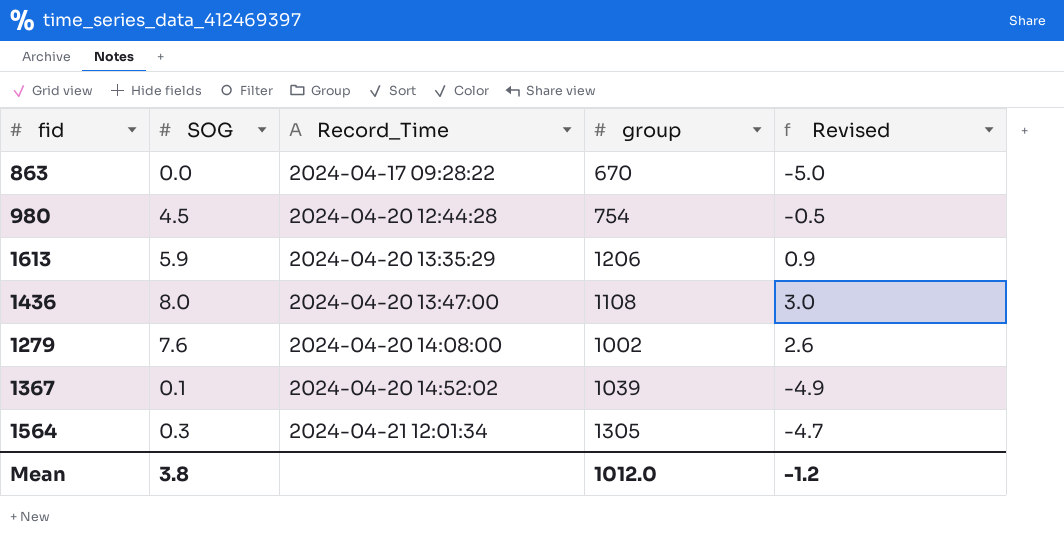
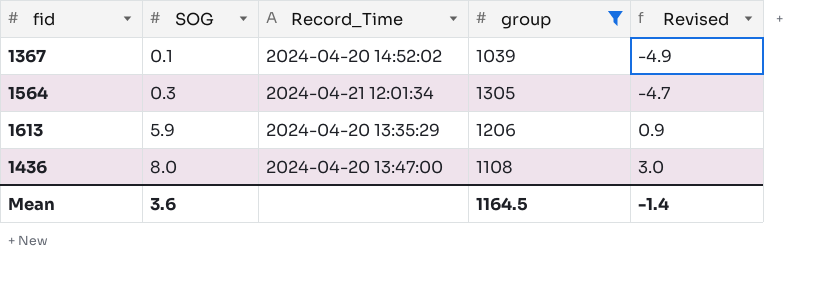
filter: none -> group >= 1039
row order: Record_Time ascending -> SOG ascending
Mean | SOG: 3.8 -> 3.6
Mean | group: 1012.0 -> 1164.5
Mean | Revised: -1.2 -> -1.4

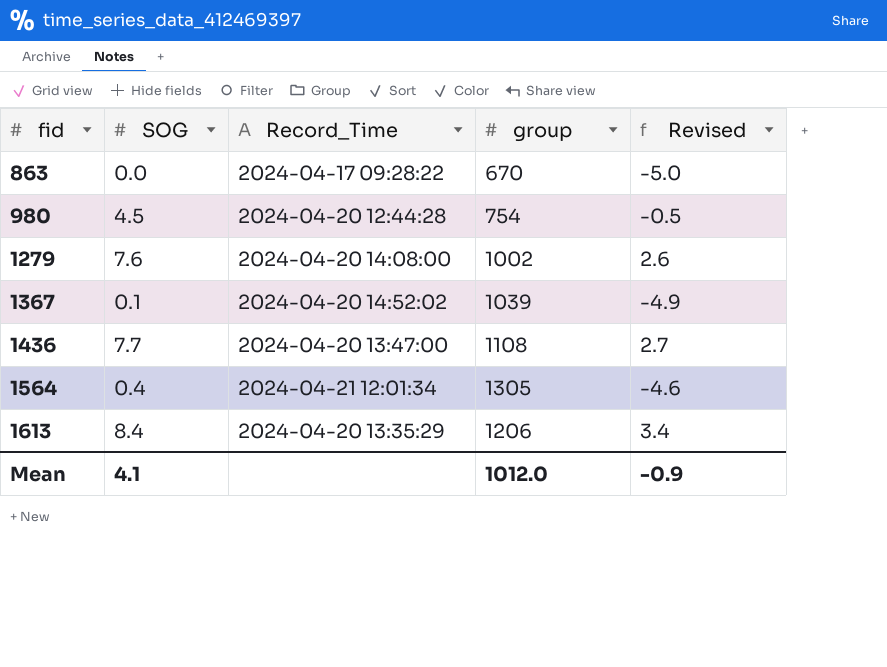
filter: group >= 1039 -> none
row order: SOG ascending -> fid ascending
1436 | SOG: 8.0 -> 7.7
1436 | Revised: 3.0 -> 2.7
1564 | SOG: 0.3 -> 0.4
1564 | Revised: -4.7 -> -4.6
1613 | SOG: 5.9 -> 8.4
1613 | Revised: 0.9 -> 3.4
Mean | SOG: 3.6 -> 4.1
Mean | group: 1164.5 -> 1012.0
Mean | Revised: -1.4 -> -0.9

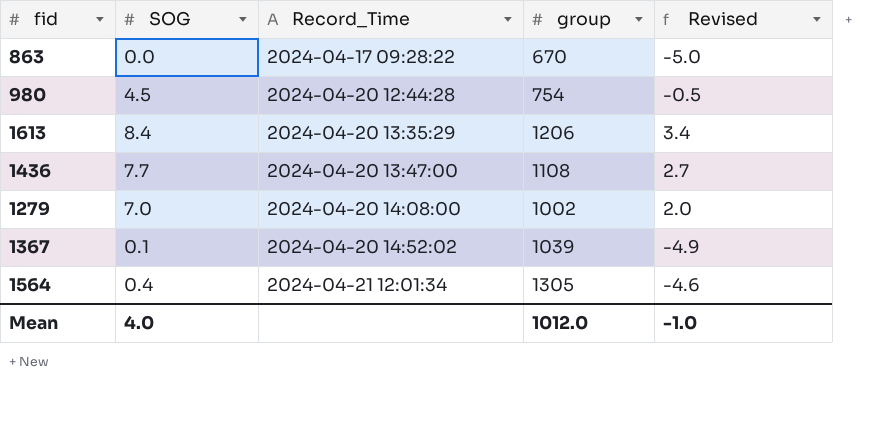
row order: fid ascending -> Record_Time ascending
1279 | SOG: 7.6 -> 7.0
1279 | Revised: 2.6 -> 2.0
Mean | SOG: 4.1 -> 4.0
Mean | Revised: -0.9 -> -1.0

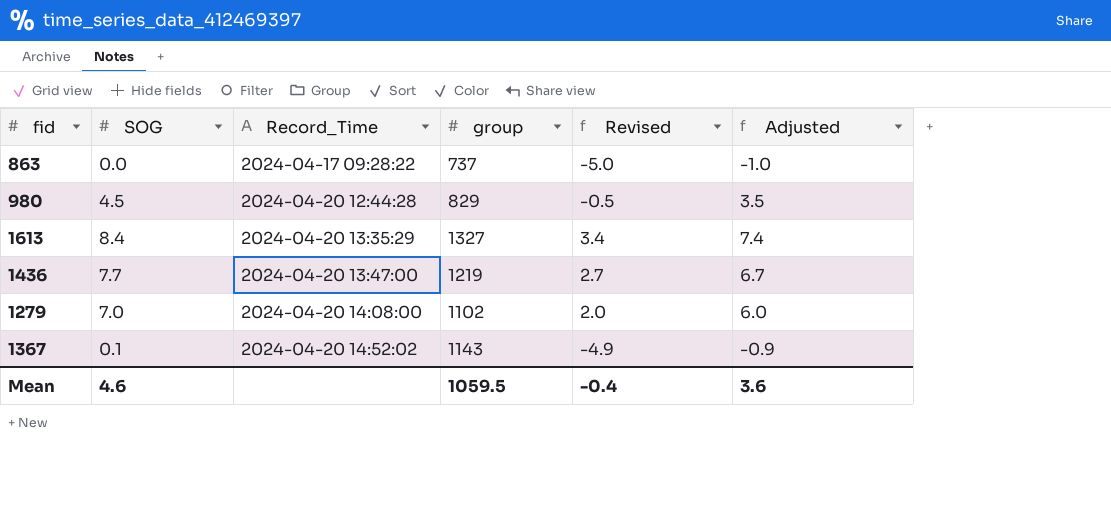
column Adjusted | formula: none -> [SOG] - 1
row 1564: 0.4 | 2024-04-21 12:01:34 | 1305 | -4.6 -> none
863 | group: 670 -> 737
980 | group: 754 -> 829
1613 | group: 1206 -> 1327
1436 | group: 1108 -> 1219
1279 | group: 1002 -> 1102
1367 | group: 1039 -> 1143
Mean | SOG: 4.0 -> 4.6
Mean | group: 1012.0 -> 1059.5
Mean | Revised: -1.0 -> -0.4

